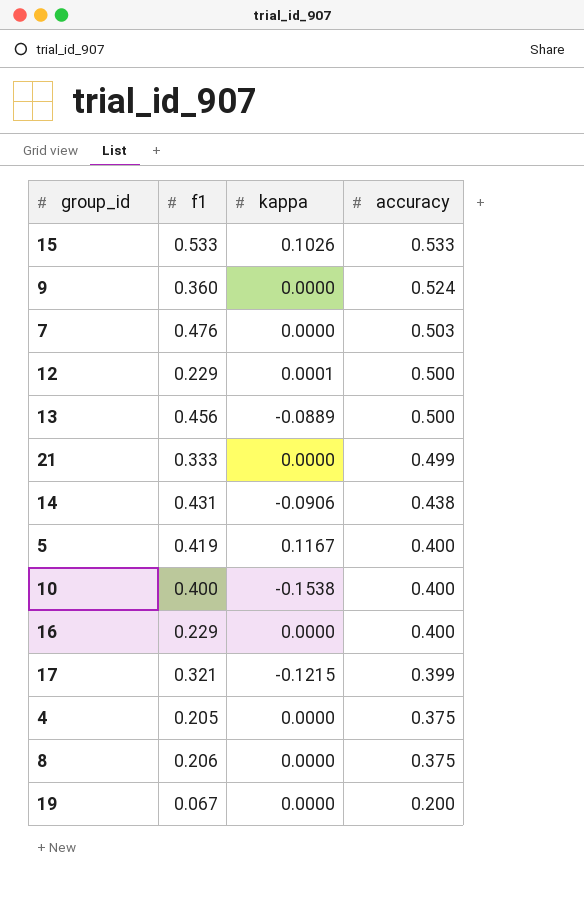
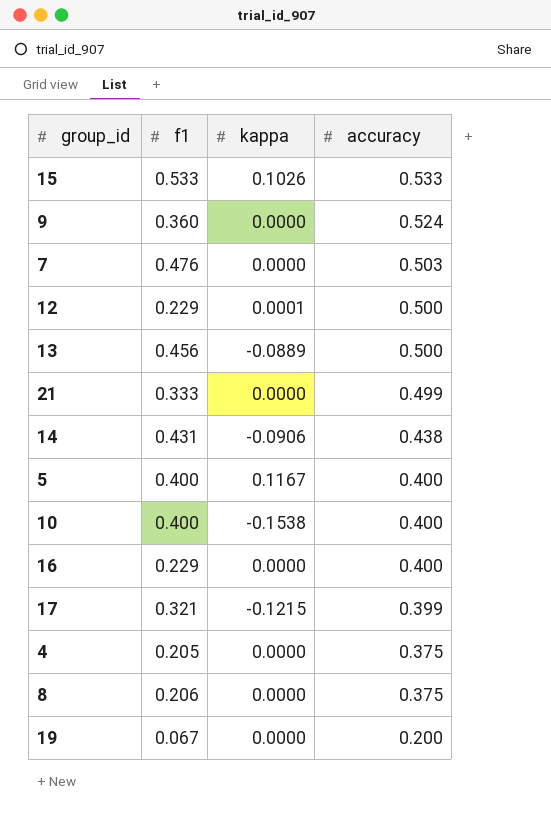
5 | f1: 0.419 -> 0.400

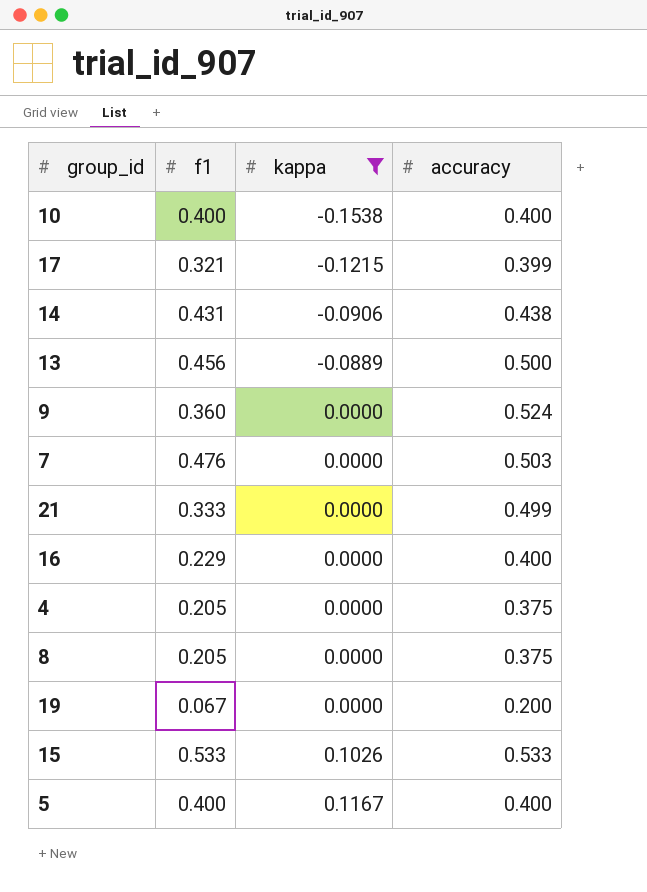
filter: none -> kappa != 0.0001
row order: accuracy descending -> kappa ascending
8 | f1: 0.206 -> 0.205

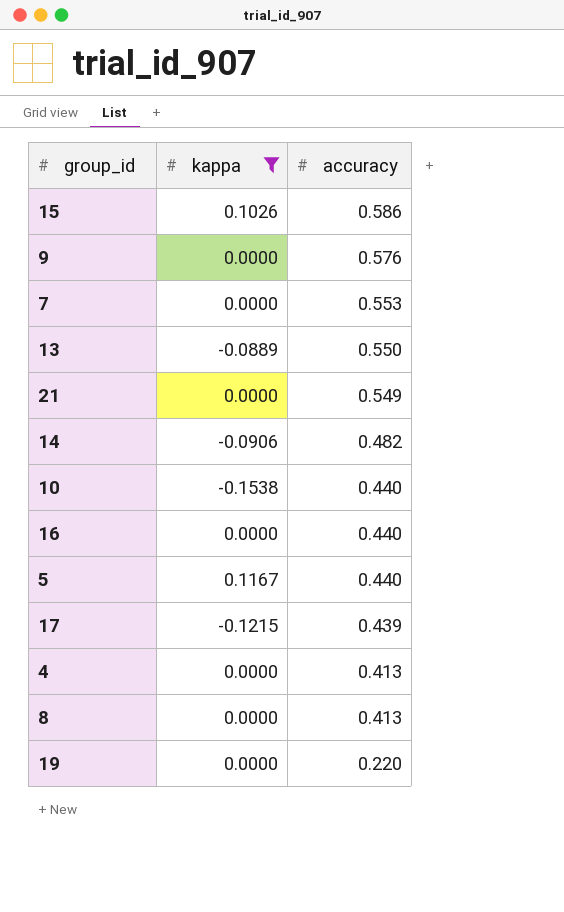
row order: kappa ascending -> accuracy descending
column f1 | position: 2 -> none
15 | accuracy: 0.533 -> 0.586
9 | accuracy: 0.524 -> 0.576
7 | accuracy: 0.503 -> 0.553
13 | accuracy: 0.500 -> 0.550
21 | accuracy: 0.499 -> 0.549
14 | accuracy: 0.438 -> 0.482
10 | accuracy: 0.400 -> 0.440
16 | accuracy: 0.400 -> 0.440
5 | accuracy: 0.400 -> 0.440
17 | accuracy: 0.399 -> 0.439
4 | accuracy: 0.375 -> 0.413
8 | accuracy: 0.375 -> 0.413
19 | accuracy: 0.200 -> 0.220

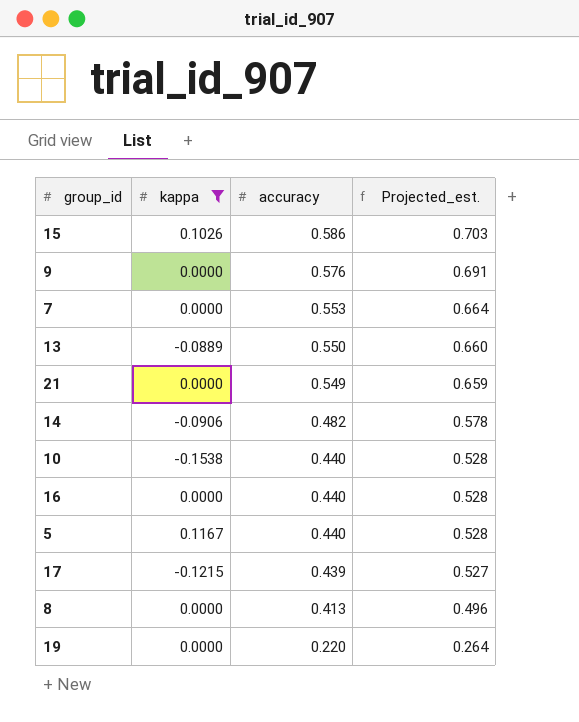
column Projected_est. | formula: none -> [accuracy] * 1.2
row 4: 0.0000 | 0.413 -> none

